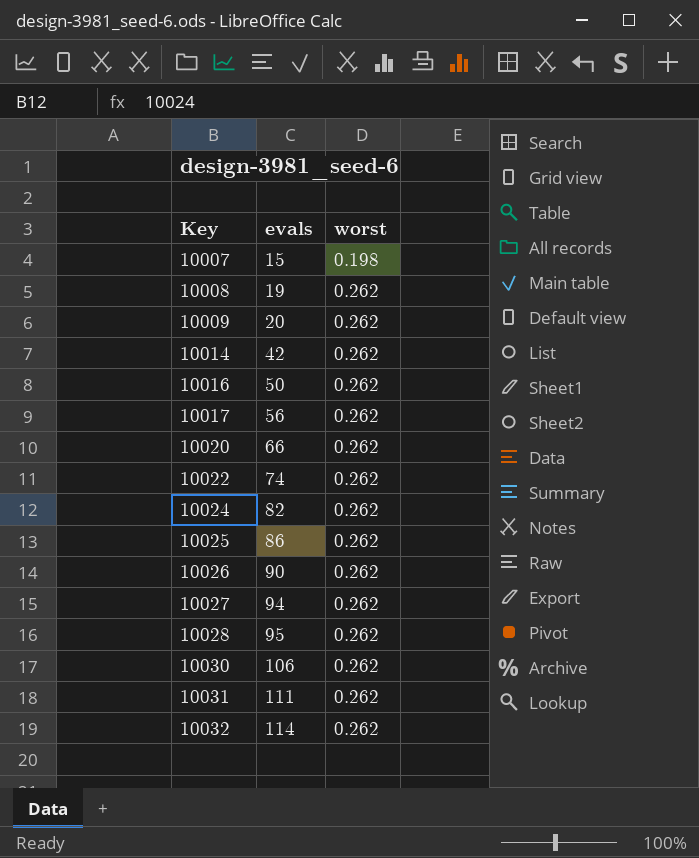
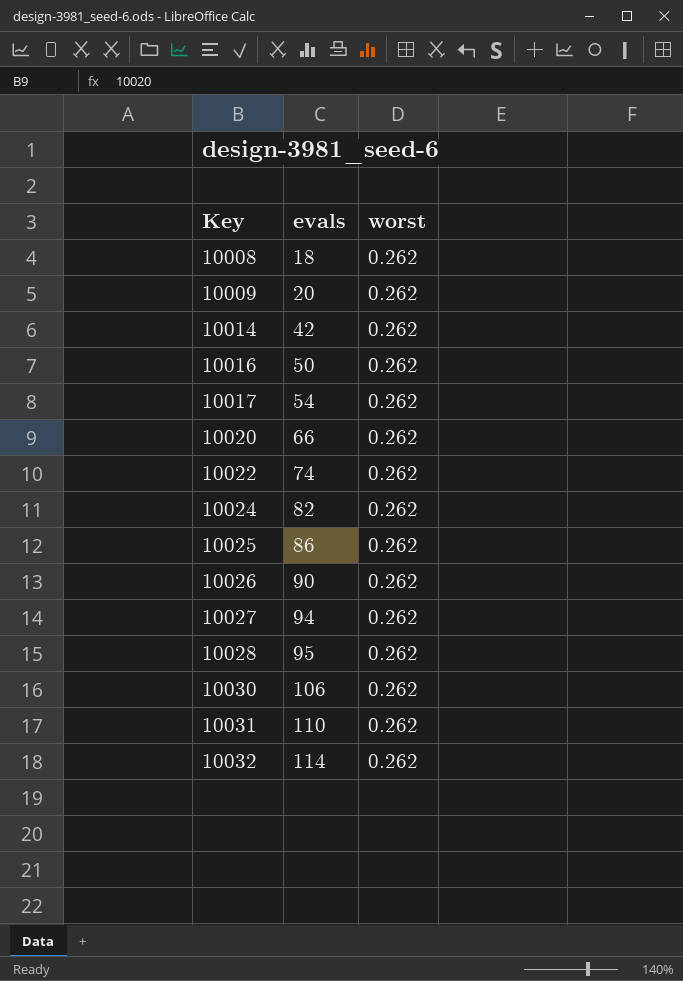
row 10007: 15 | 0.198 -> none
10008 | evals: 19 -> 18
10017 | evals: 56 -> 54
10031 | evals: 111 -> 110

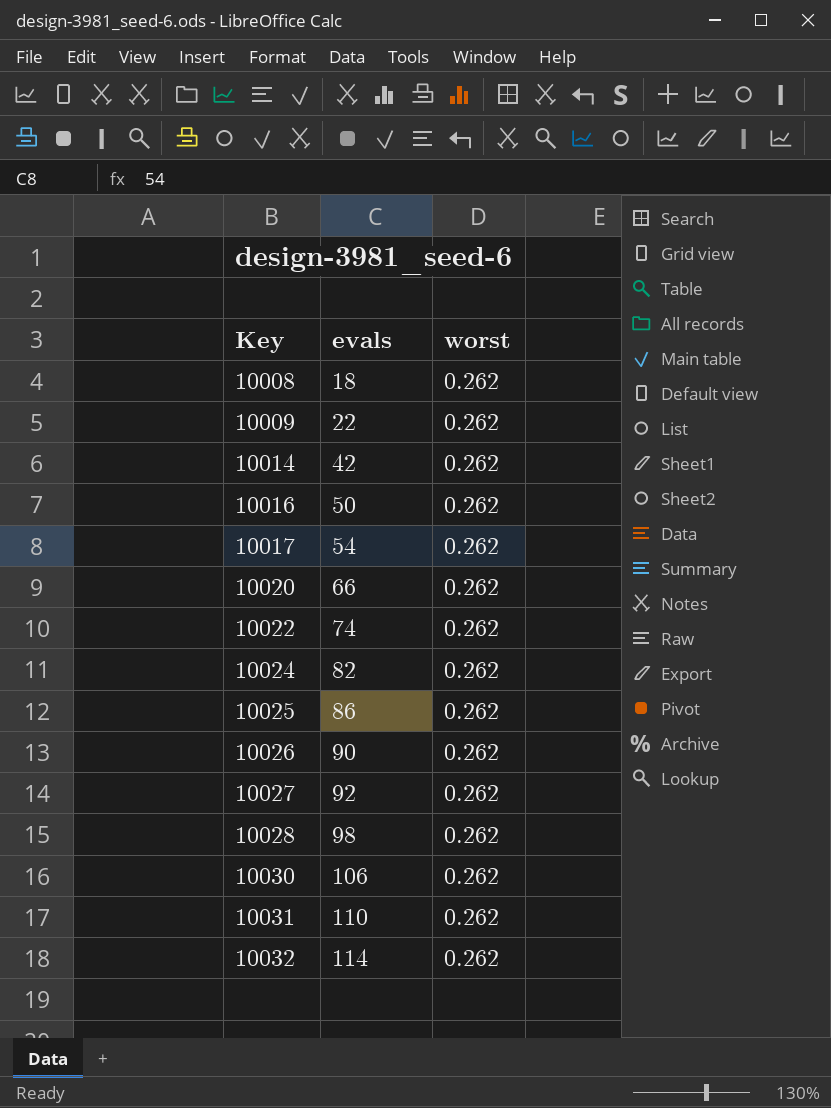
10009 | evals: 20 -> 22
10027 | evals: 94 -> 92
10028 | evals: 95 -> 98

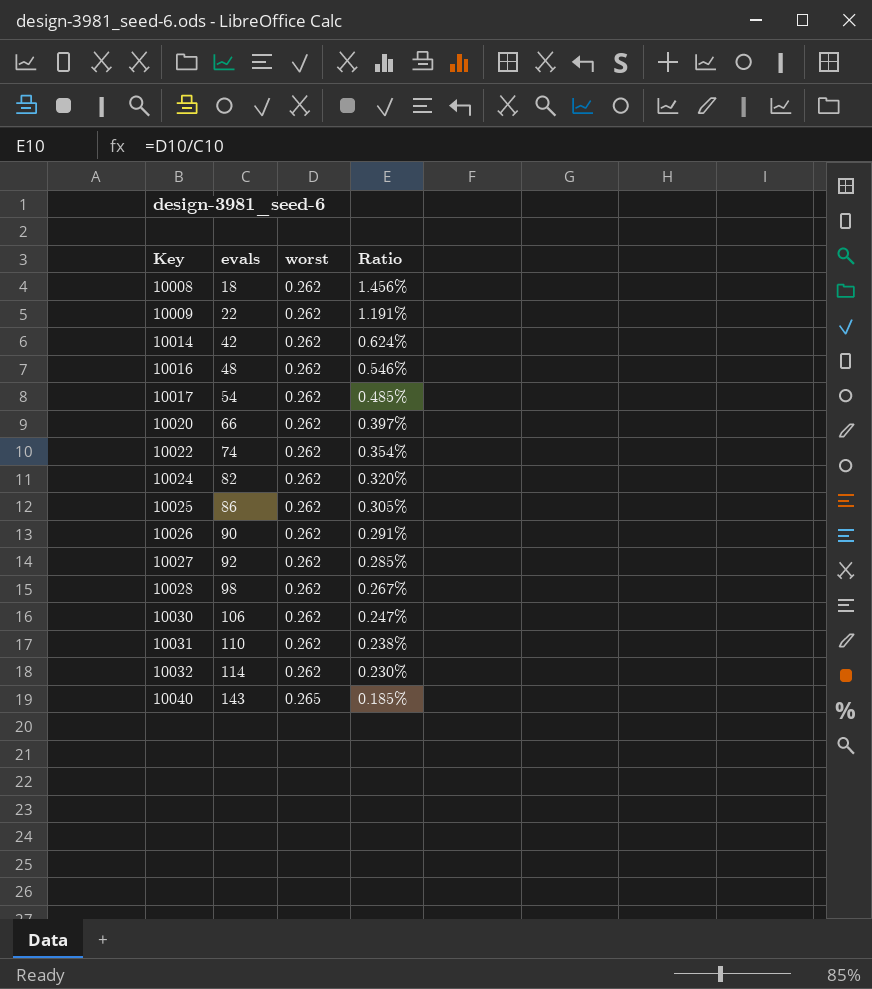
column Ratio | formula: none -> [worst] / [evals]
10016 | evals: 50 -> 48
row 10040: none -> 143 | 0.265 | 0.185%

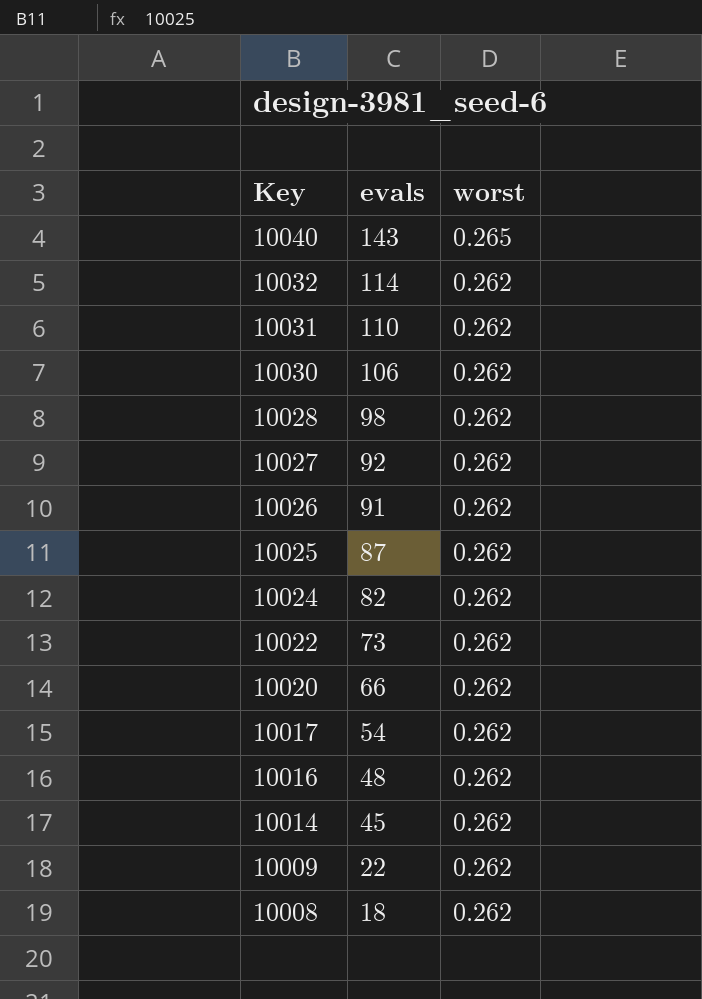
row order: Key ascending -> Key descending
column Ratio | formula: [worst] / [evals] -> none
10026 | evals: 90 -> 91
10025 | evals: 86 -> 87
10022 | evals: 74 -> 73
10014 | evals: 42 -> 45

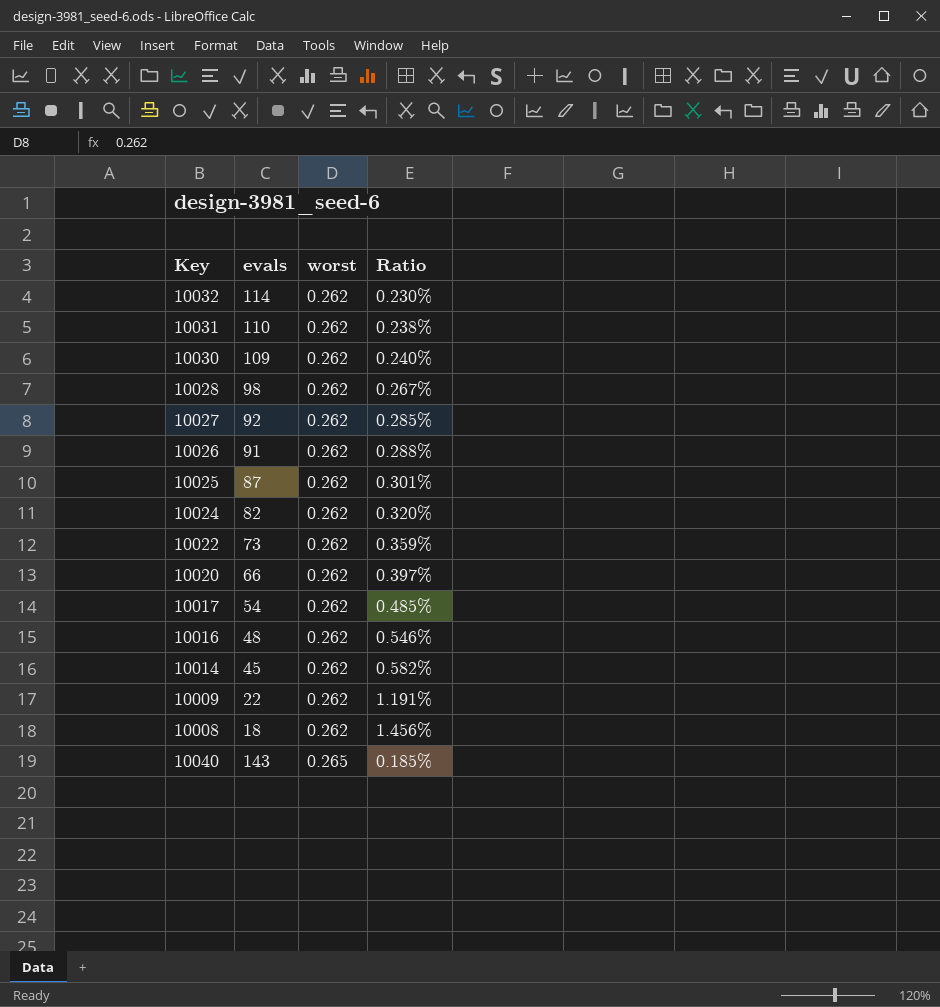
row order: Key descending -> worst ascending
column Ratio | formula: none -> [worst] / [evals]
10030 | evals: 106 -> 109

